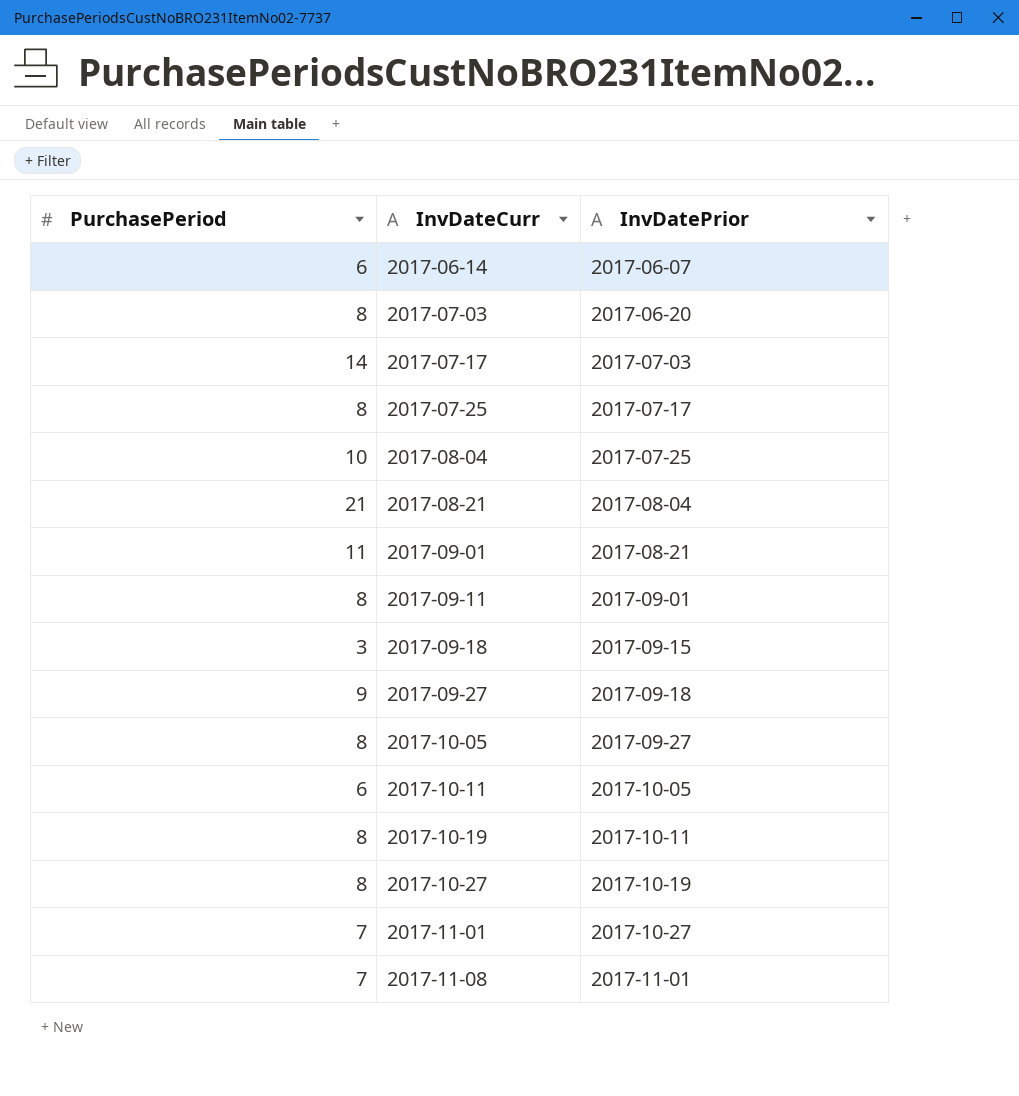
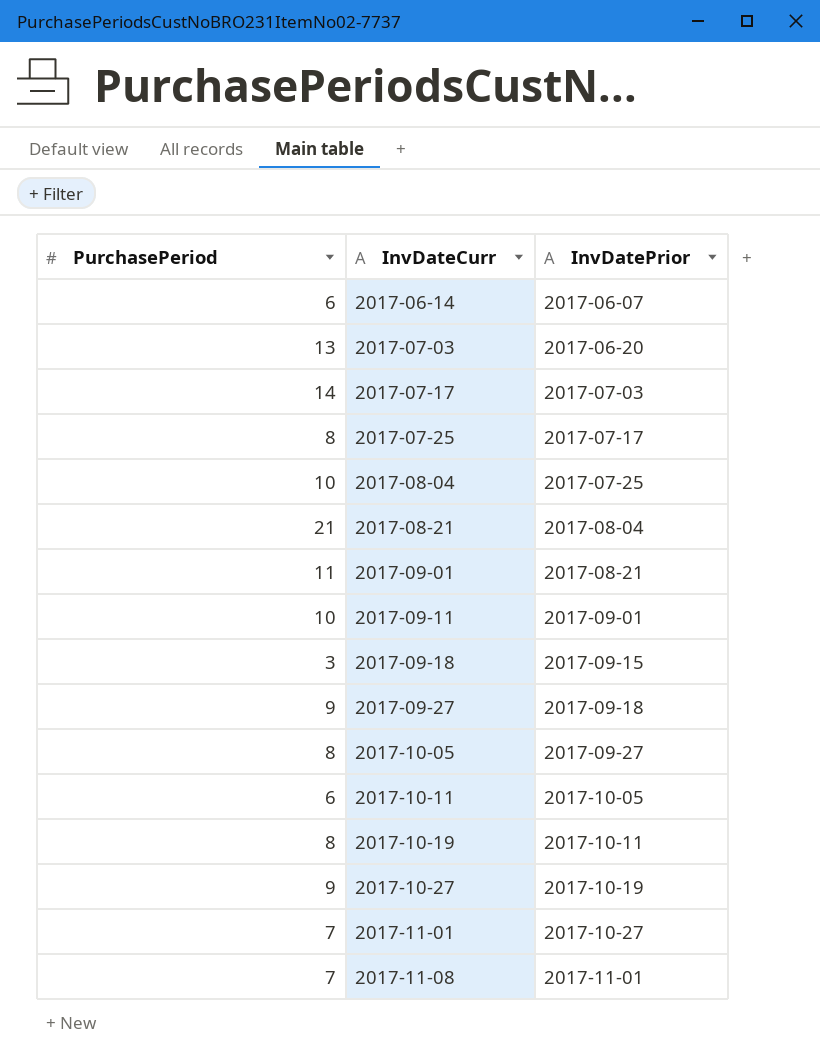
2017-07-03 | PurchasePeriod: 8 -> 13
2017-09-11 | PurchasePeriod: 8 -> 10
2017-10-27 | PurchasePeriod: 8 -> 9

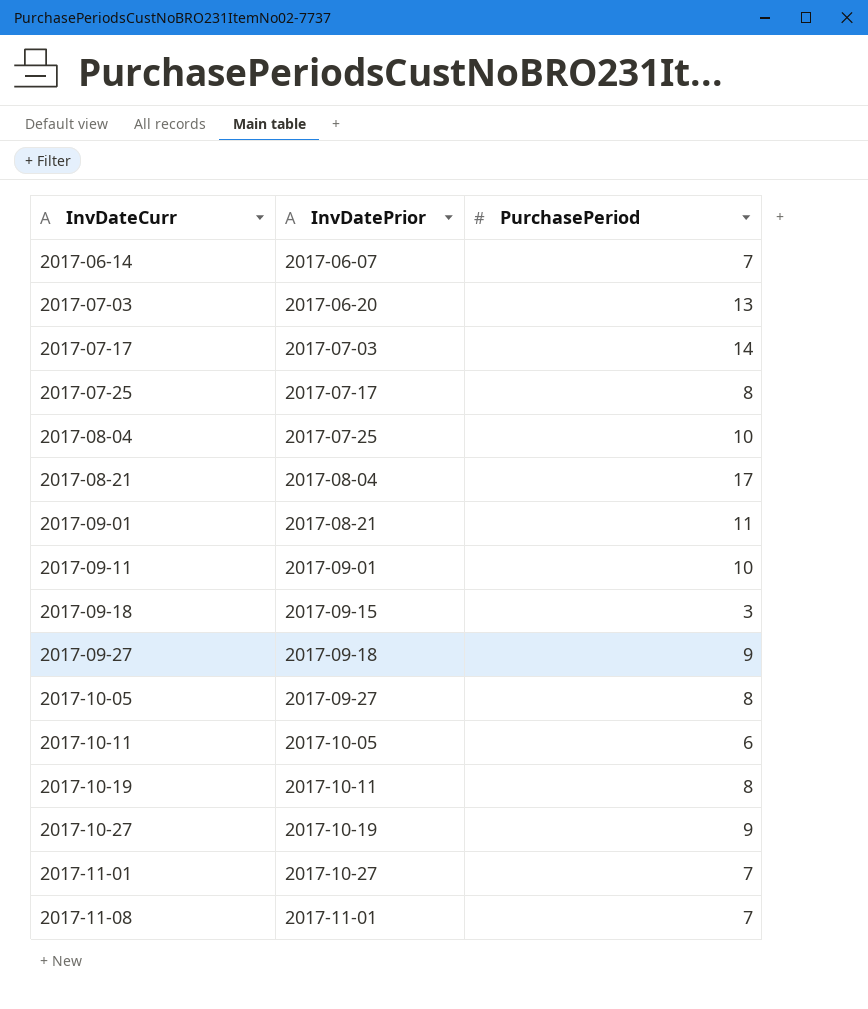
column PurchasePeriod | position: 1 -> 3
2017-06-14 | PurchasePeriod: 6 -> 7
2017-08-21 | PurchasePeriod: 21 -> 17

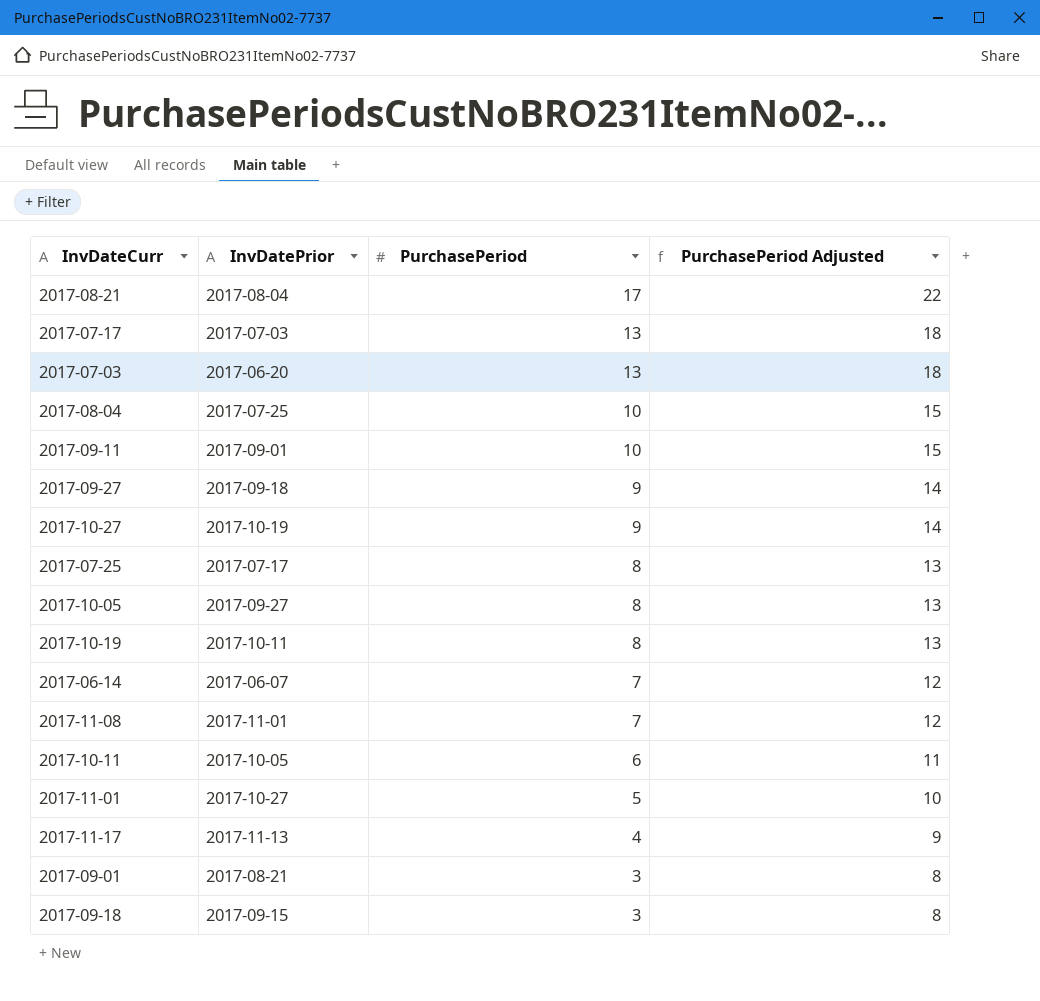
row order: InvDateCurr ascending -> PurchasePeriod descending
column PurchasePeriod Adjusted | formula: none -> [PurchasePeriod] + 5
2017-07-17 | PurchasePeriod: 14 -> 13
2017-11-01 | PurchasePeriod: 7 -> 5
row 2017-11-17: none -> 2017-11-13 | 4 | 9
2017-09-01 | PurchasePeriod: 11 -> 3

